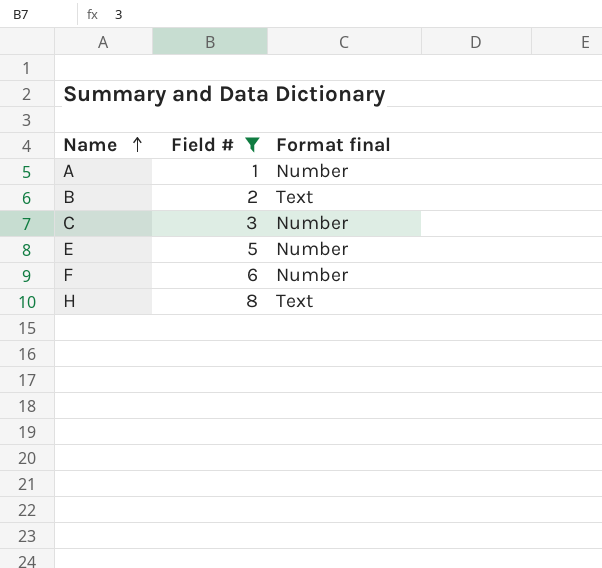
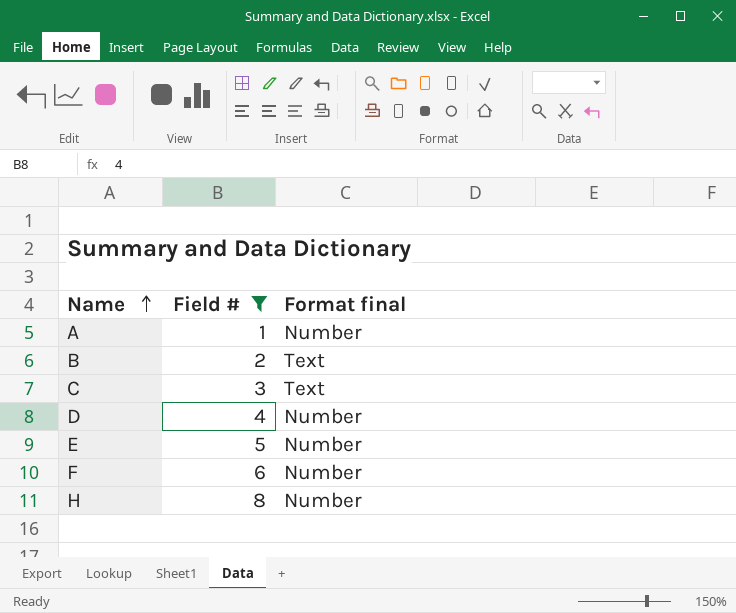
C | Format final: Number -> Text
row D: none -> 4 | Number
H | Format final: Text -> Number

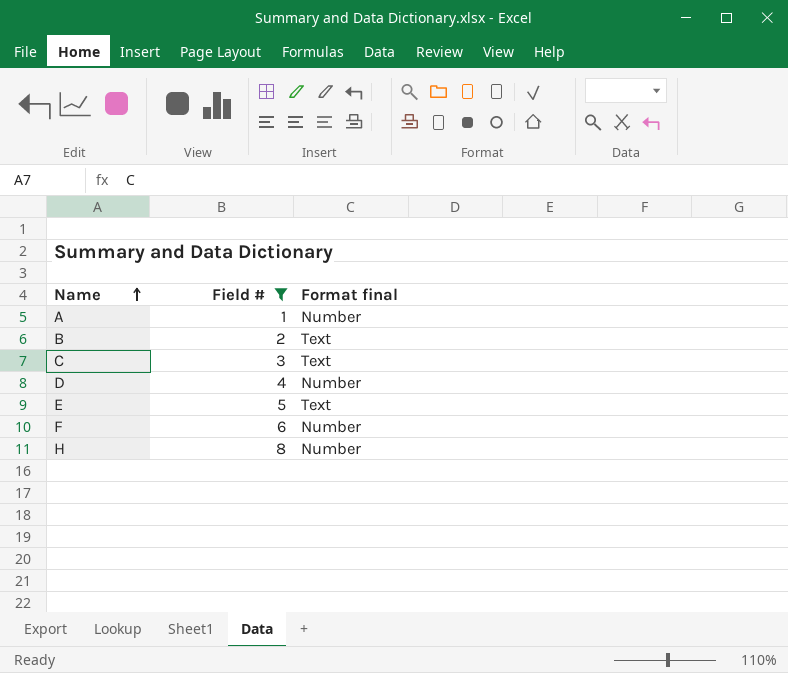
E | Format final: Number -> Text

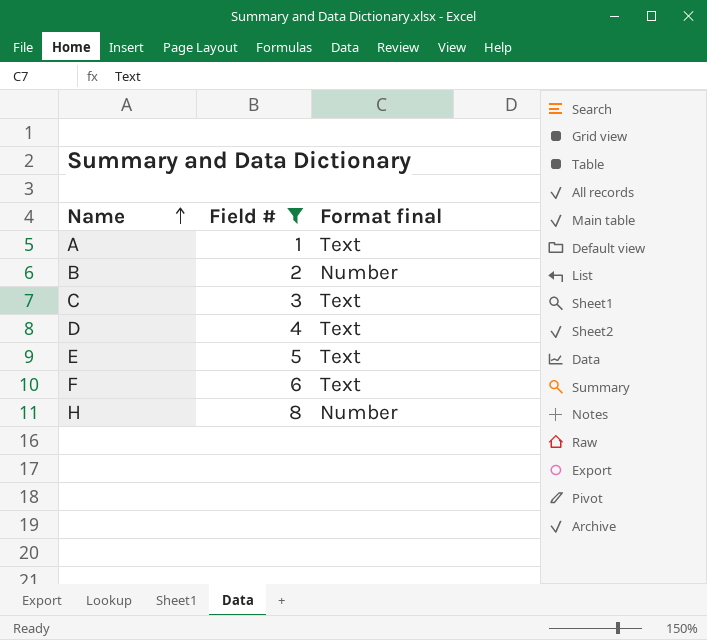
A | Format final: Number -> Text
B | Format final: Text -> Number
D | Format final: Number -> Text
F | Format final: Number -> Text

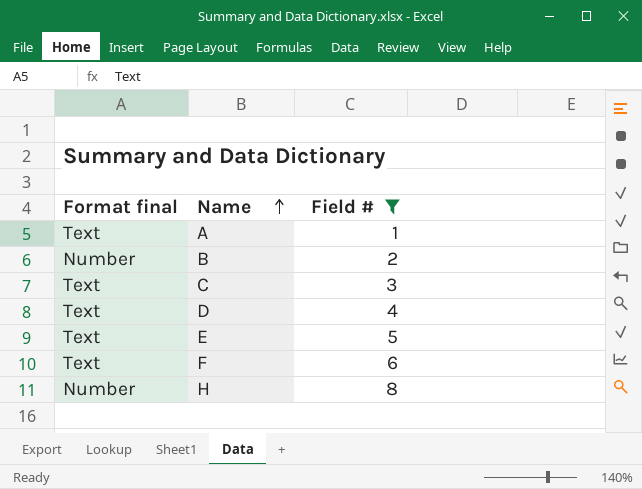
column Format final | position: 3 -> 1

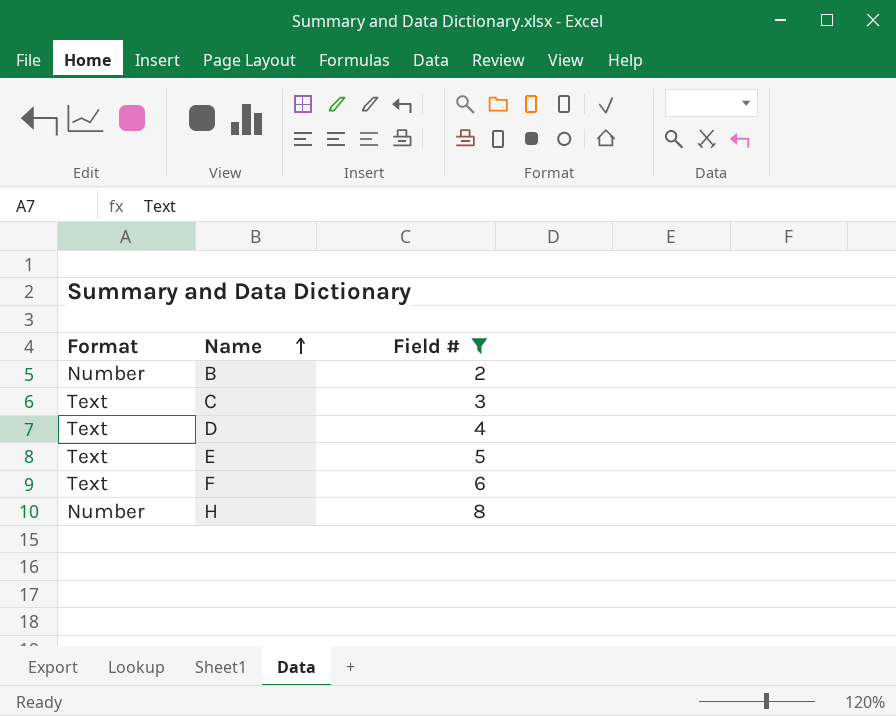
column name: Format final -> Format
row A: Text | 1 -> none

